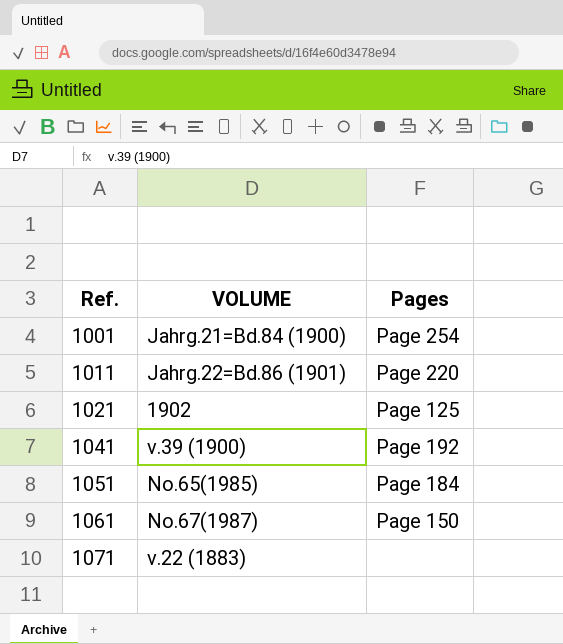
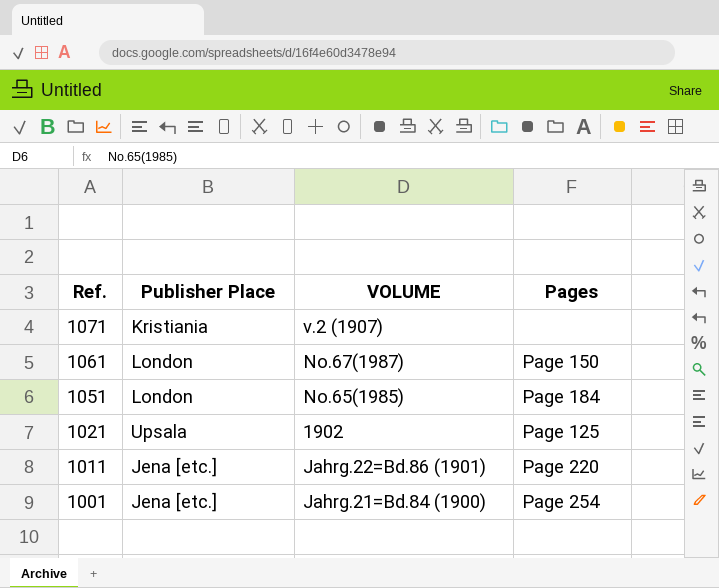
row order: Ref. ascending -> Ref. descending
column Publisher Place | position: none -> 2
row 1041: v.39 (1900) | Page 192 -> none
1071 | VOLUME: v.22 (1883) -> v.2 (1907)

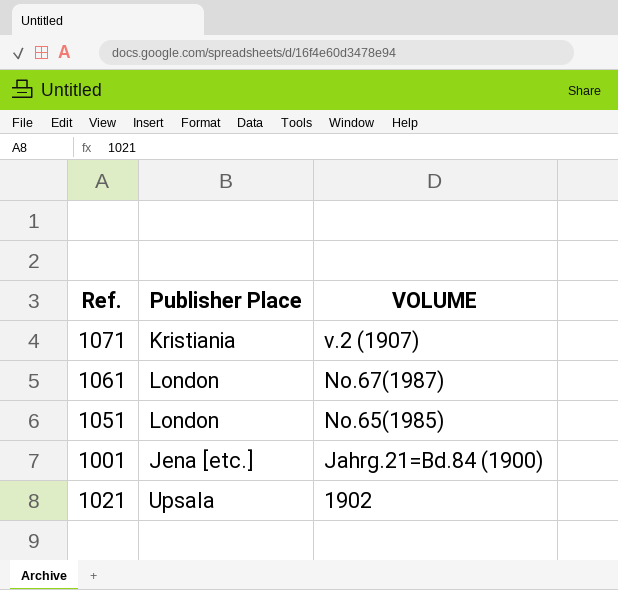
row order: Ref. descending -> VOLUME descending
column Pages | position: 4 -> none
row 1011: Jena [etc.] | Jahrg.22=Bd.86 (1901) | Page 220 -> none

